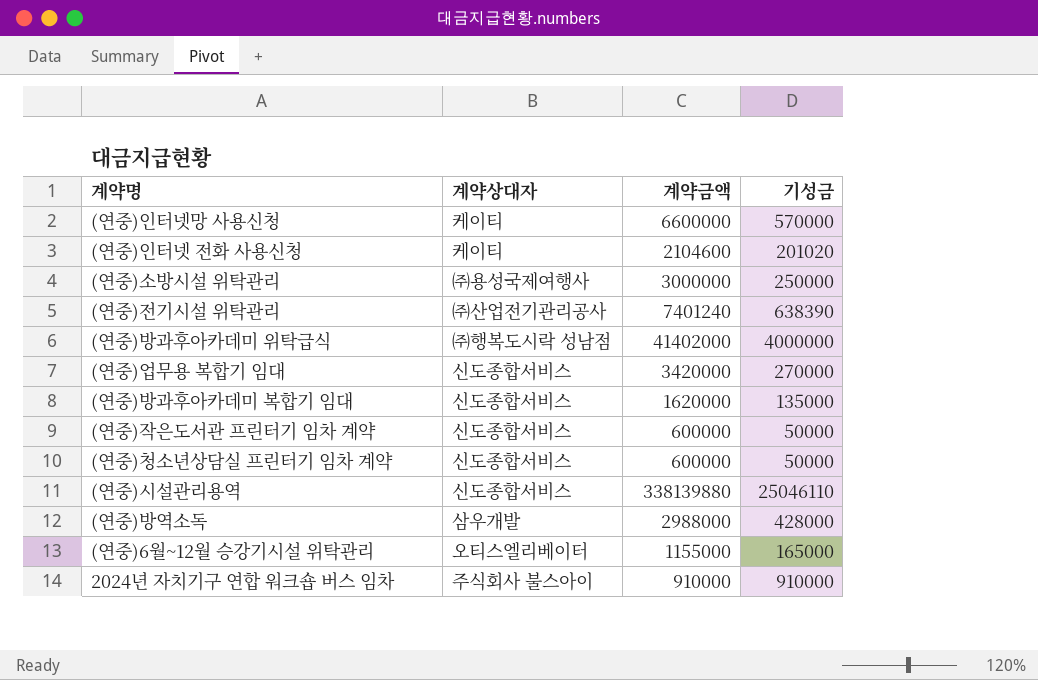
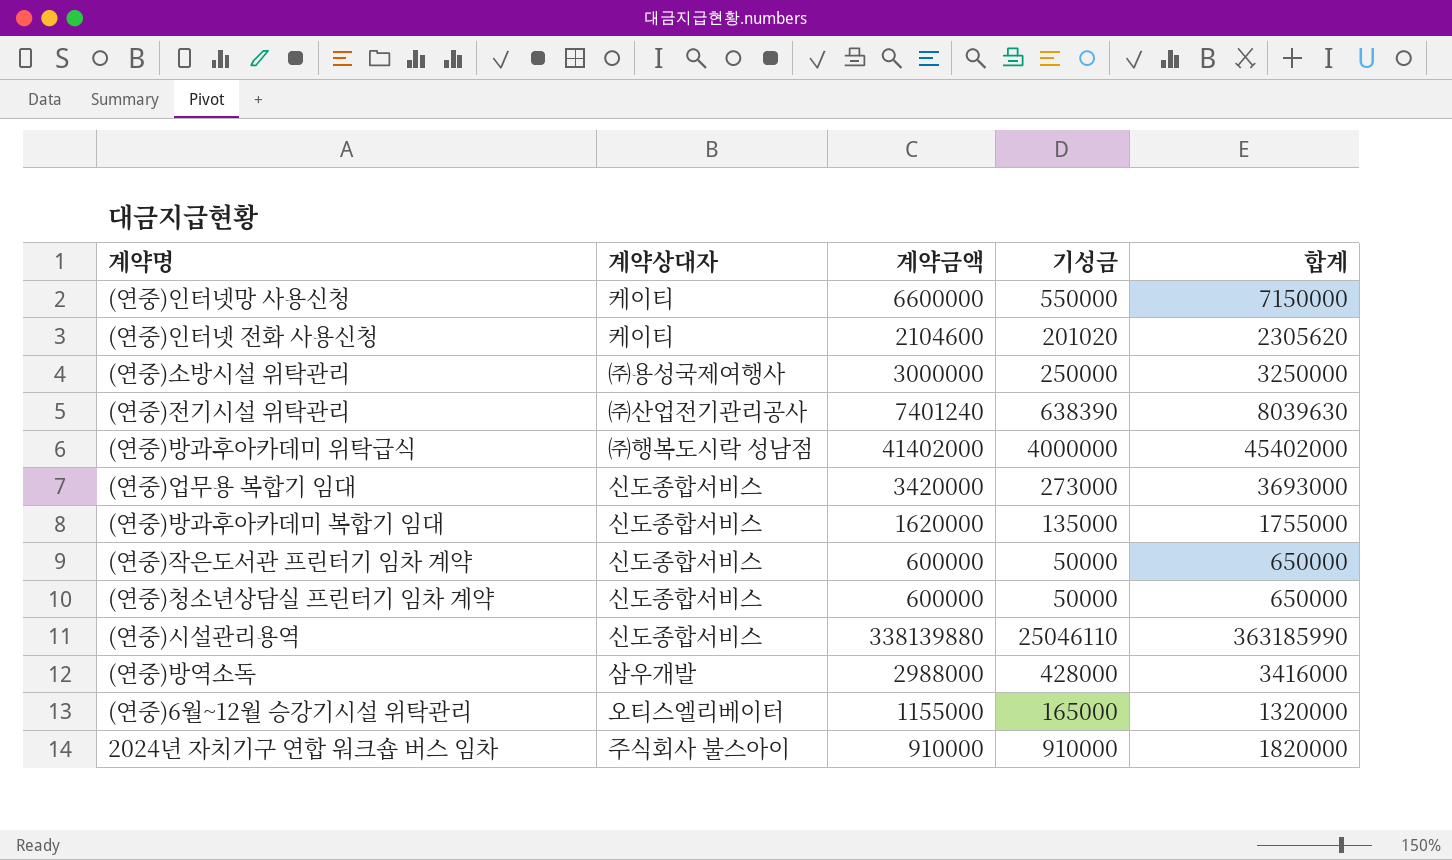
column 합계 | formula: none -> [계약금액] + [기성금]
(연중)인터넷망 사용신청 | 기성금: 570000 -> 550000
(연중)업무용 복합기 임대 | 기성금: 270000 -> 273000

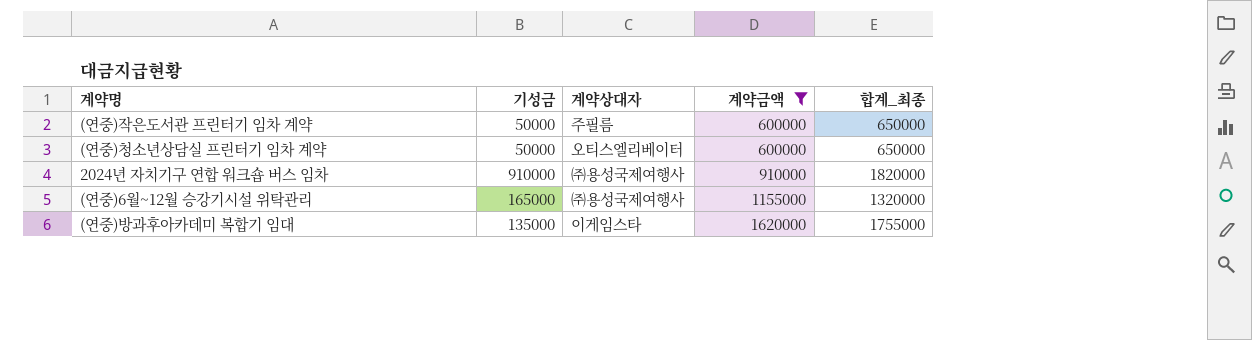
filter: none -> 계약금액 <= 1620000
row order: none -> 계약금액 ascending
column 기성금 | position: 4 -> 2
column name: 합계 -> 합계_최종
(연중)작은도서관 프린터기 임차 계약 | 계약상대자: 신도종합서비스 -> 주필름
(연중)청소년상담실 프린터기 임차 계약 | 계약상대자: 신도종합서비스 -> 오티스엘리베이터
2024년 자치기구 연합 워크숍 버스 임차 | 계약상대자: 주식회사 불스아이 -> ㈜용성국제여행사
(연중)6월~12월 승강기시설 위탁관리 | 계약상대자: 오티스엘리베이터 -> ㈜용성국제여행사
(연중)방과후아카데미 복합기 임대 | 계약상대자: 신도종합서비스 -> 이게임스타

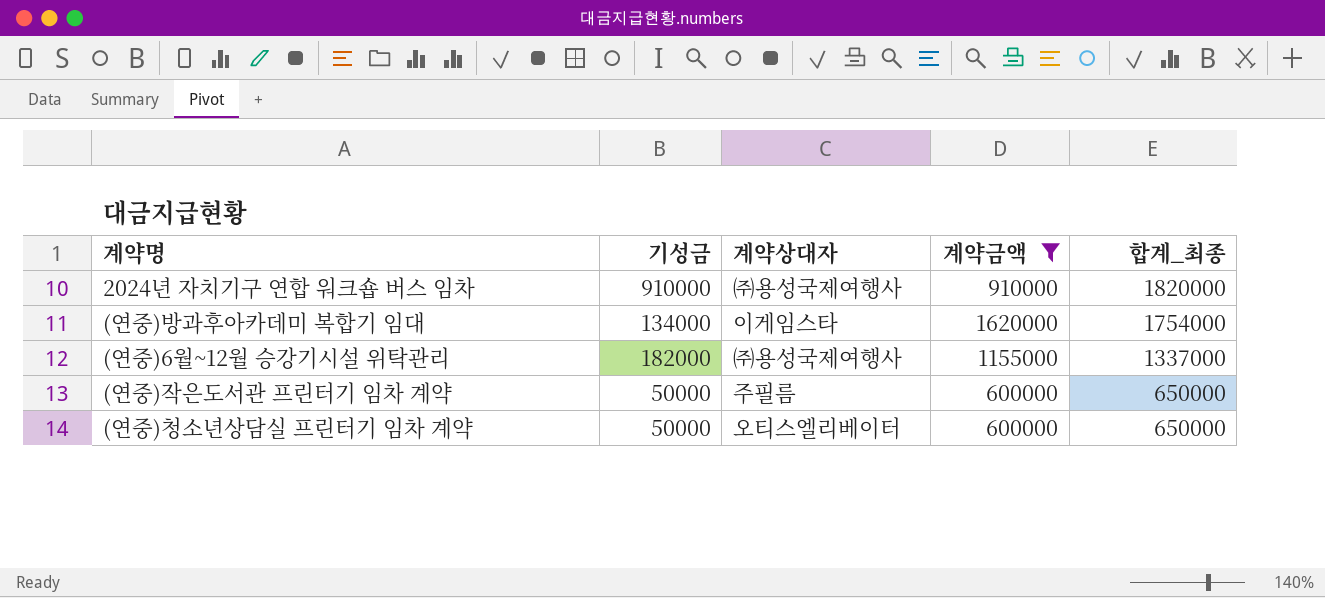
row order: 계약금액 ascending -> 합계_최종 descending
(연중)방과후아카데미 복합기 임대 | 기성금: 135000 -> 134000
(연중)방과후아카데미 복합기 임대 | 합계_최종: 1755000 -> 1754000
(연중)6월~12월 승강기시설 위탁관리 | 기성금: 165000 -> 182000
(연중)6월~12월 승강기시설 위탁관리 | 합계_최종: 1320000 -> 1337000

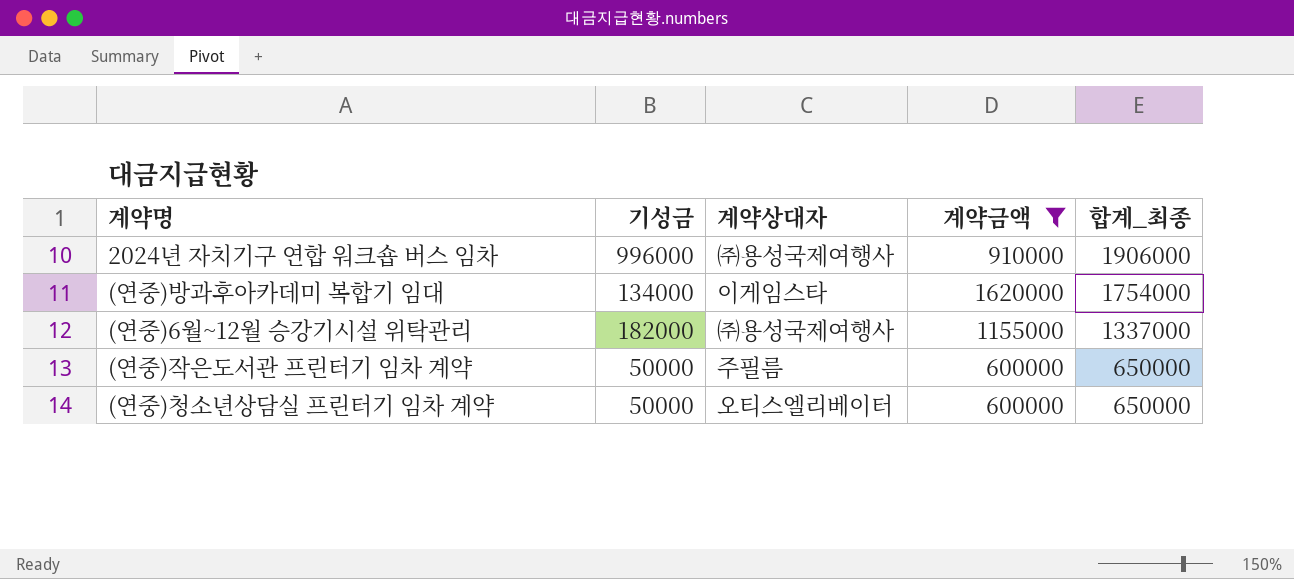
2024년 자치기구 연합 워크숍 버스 임차 | 기성금: 910000 -> 996000
2024년 자치기구 연합 워크숍 버스 임차 | 합계_최종: 1820000 -> 1906000

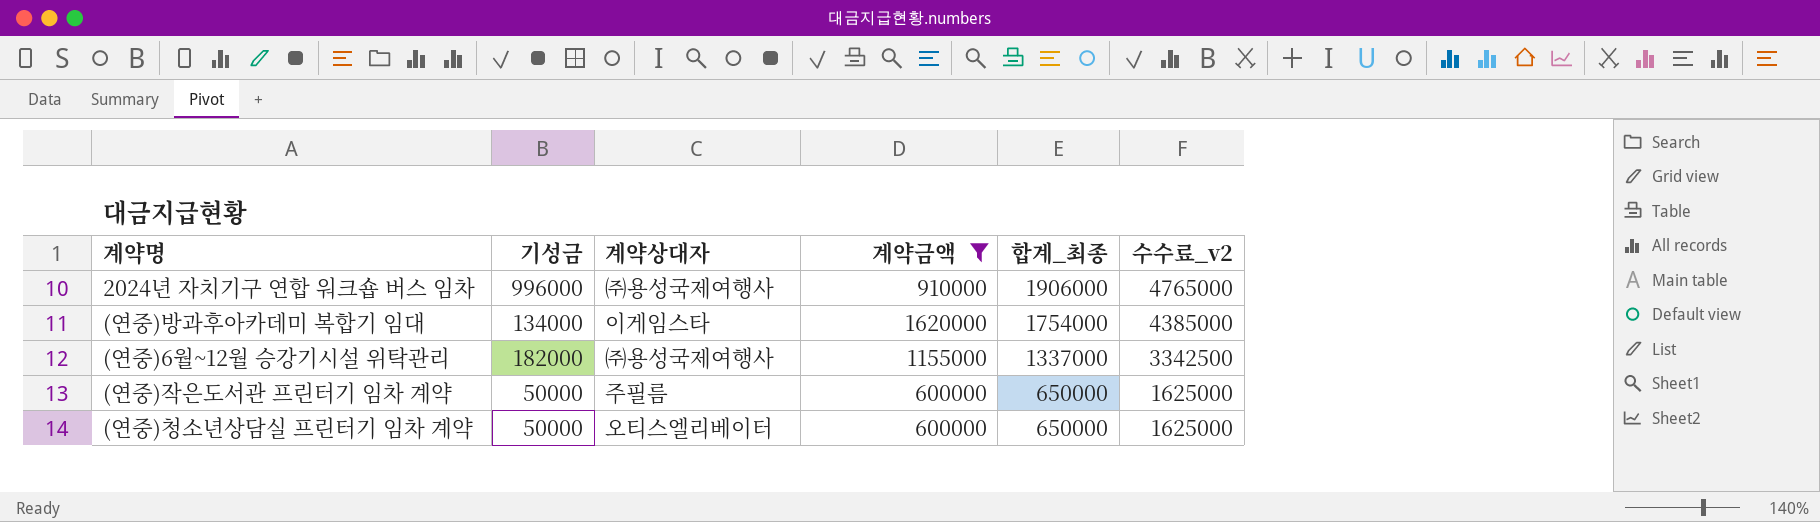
column 수수료_v2 | formula: none -> [합계_최종] * 2.5

